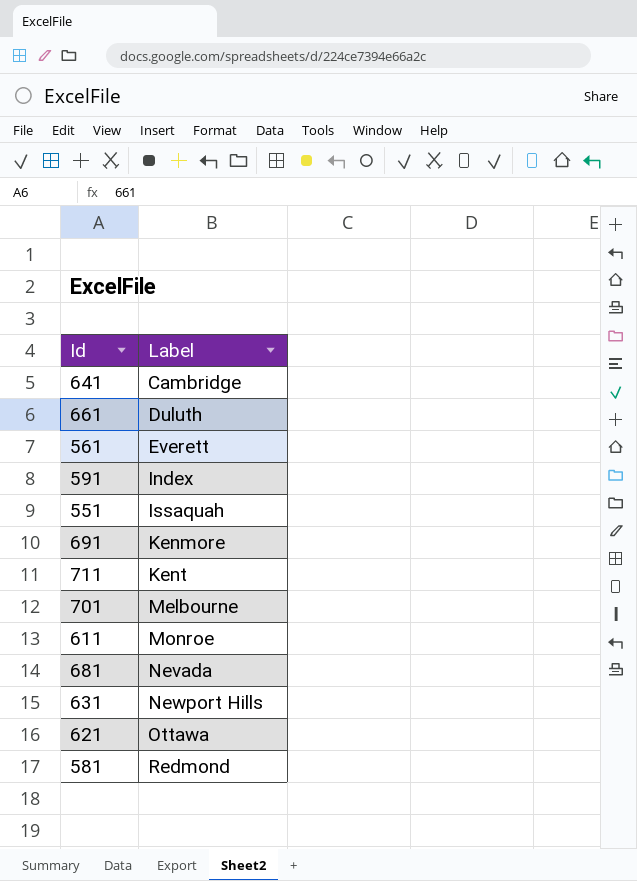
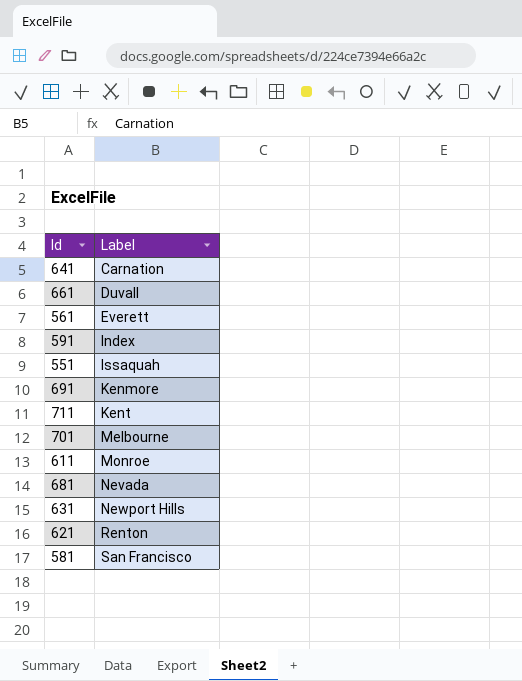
641 | Label: Cambridge -> Carnation
661 | Label: Duluth -> Duvall
621 | Label: Ottawa -> Renton
581 | Label: Redmond -> San Francisco

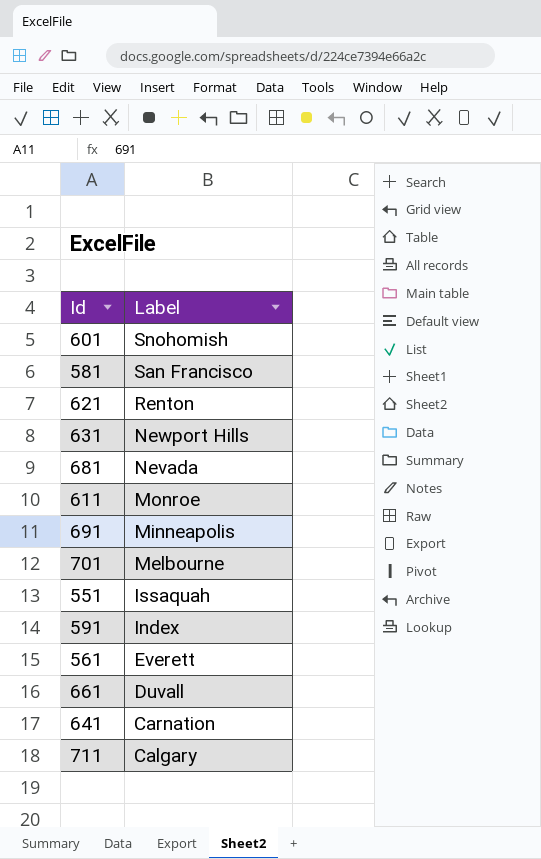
row order: Label ascending -> Label descending
row 601: none -> Snohomish
691 | Label: Kenmore -> Minneapolis
711 | Label: Kent -> Calgary

